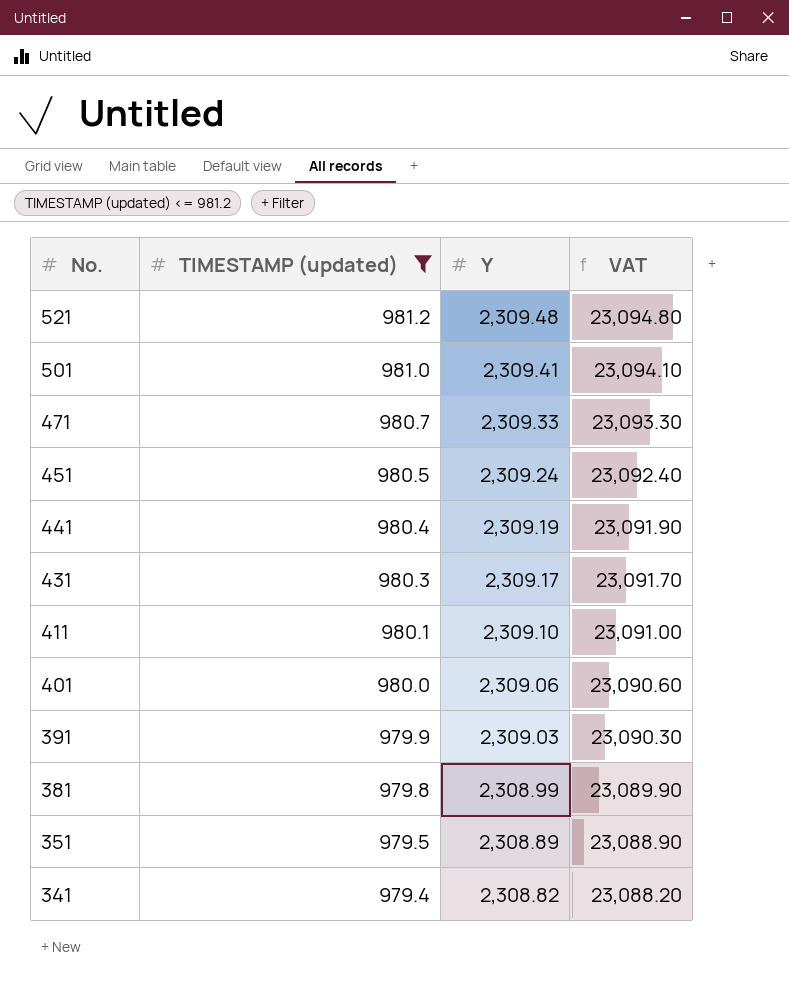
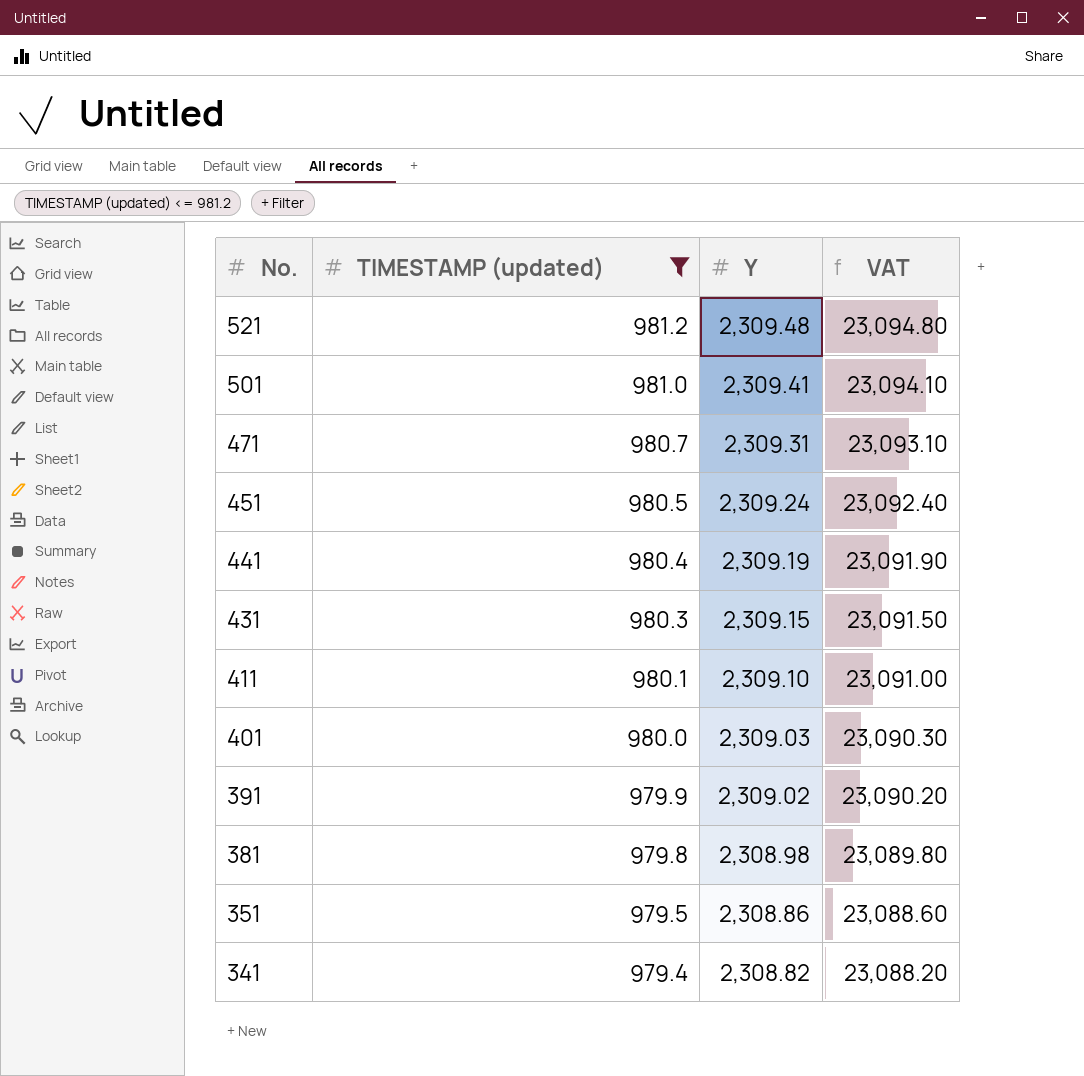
471 | Y: 2,309.33 -> 2,309.31
471 | VAT: 23,093.30 -> 23,093.10
431 | Y: 2,309.17 -> 2,309.15
431 | VAT: 23,091.70 -> 23,091.50
401 | Y: 2,309.06 -> 2,309.03
401 | VAT: 23,090.60 -> 23,090.30
391 | Y: 2,309.03 -> 2,309.02
391 | VAT: 23,090.30 -> 23,090.20
381 | Y: 2,308.99 -> 2,308.98
381 | VAT: 23,089.90 -> 23,089.80
351 | Y: 2,308.89 -> 2,308.86
351 | VAT: 23,088.90 -> 23,088.60

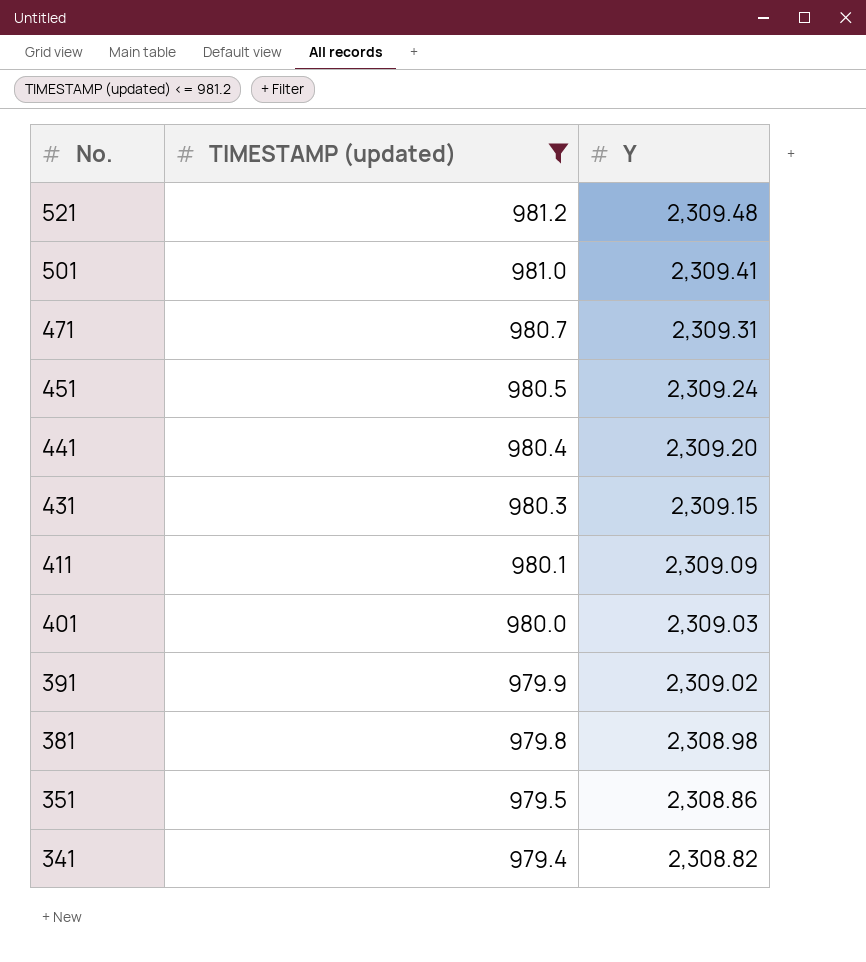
column VAT | formula: [Y] * 10 -> none
441 | Y: 2,309.19 -> 2,309.20
411 | Y: 2,309.10 -> 2,309.09

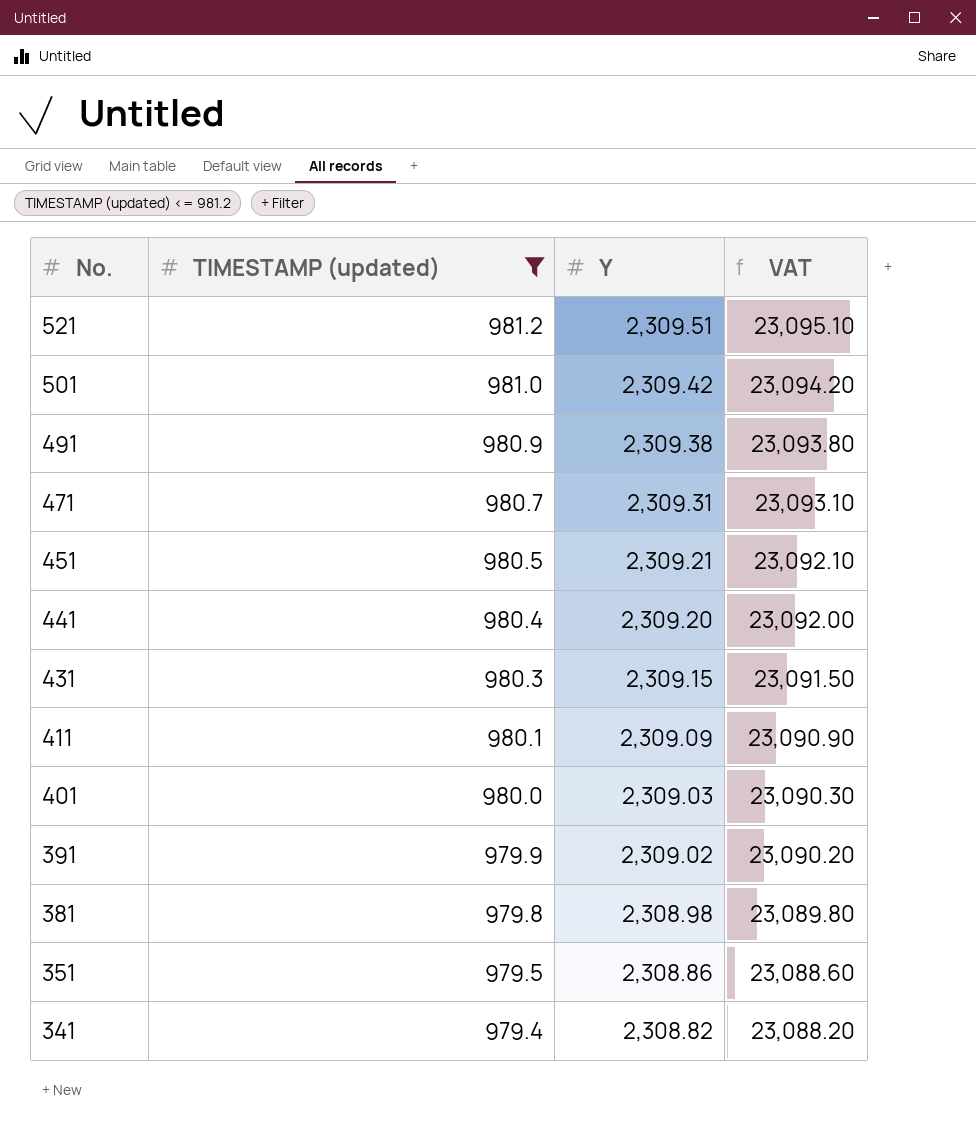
column VAT | formula: none -> [Y] * 10
521 | Y: 2,309.48 -> 2,309.51
501 | Y: 2,309.41 -> 2,309.42
row 491: none -> 980.9 | 2,309.38 | 23,093.80
451 | Y: 2,309.24 -> 2,309.21

